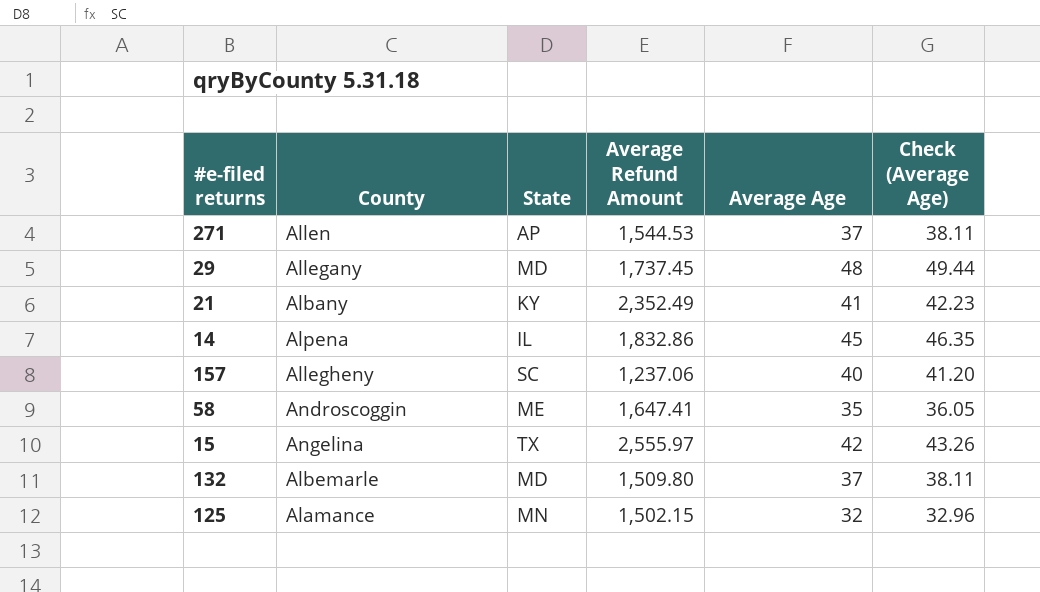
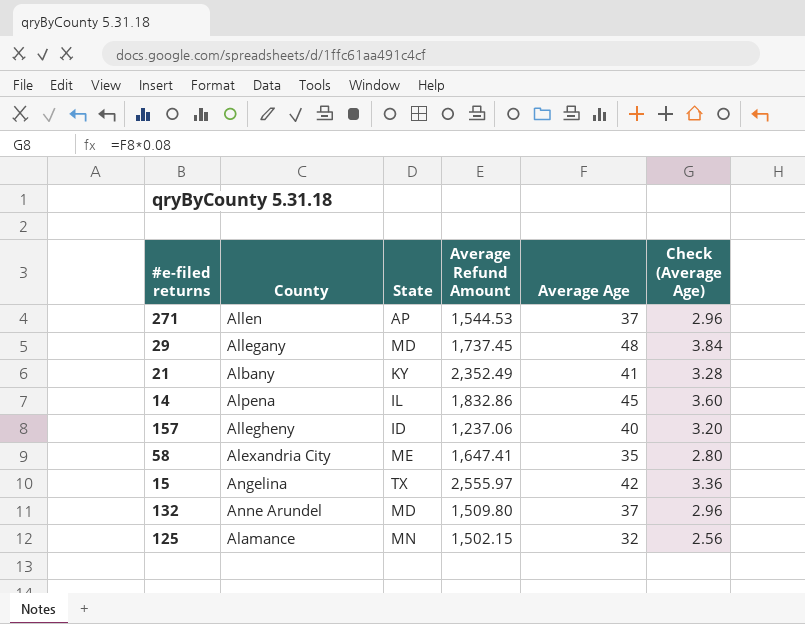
column Check (Average Age) | formula: [Average Age] * 1.03 -> [Average Age] * 0.08
157 | State: SC -> ID
58 | County: Androscoggin -> Alexandria City
132 | County: Albemarle -> Anne Arundel

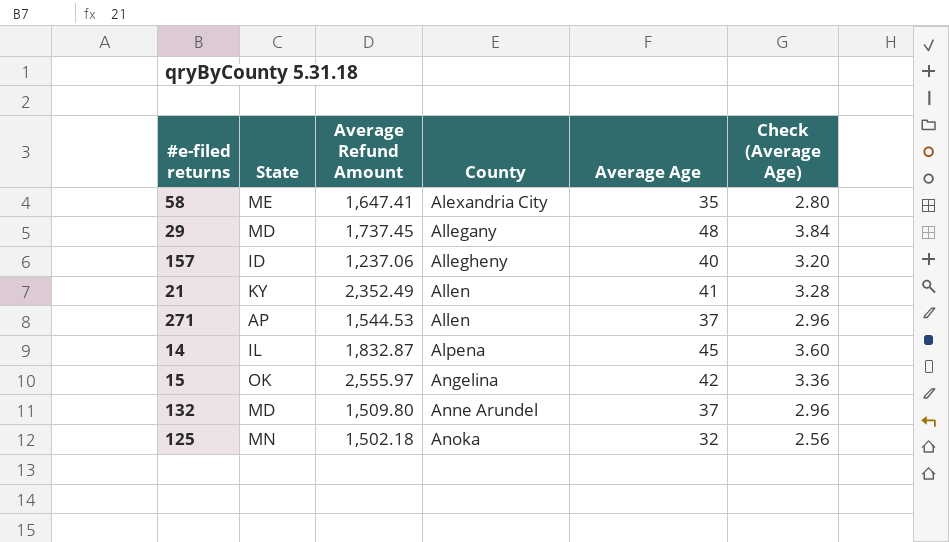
row order: none -> County ascending
column County | position: 2 -> 4
21 | County: Albany -> Allen
14 | Average Refund Amount: 1,832.86 -> 1,832.87
15 | State: TX -> OK
125 | Average Refund Amount: 1,502.15 -> 1,502.18
125 | County: Alamance -> Anoka

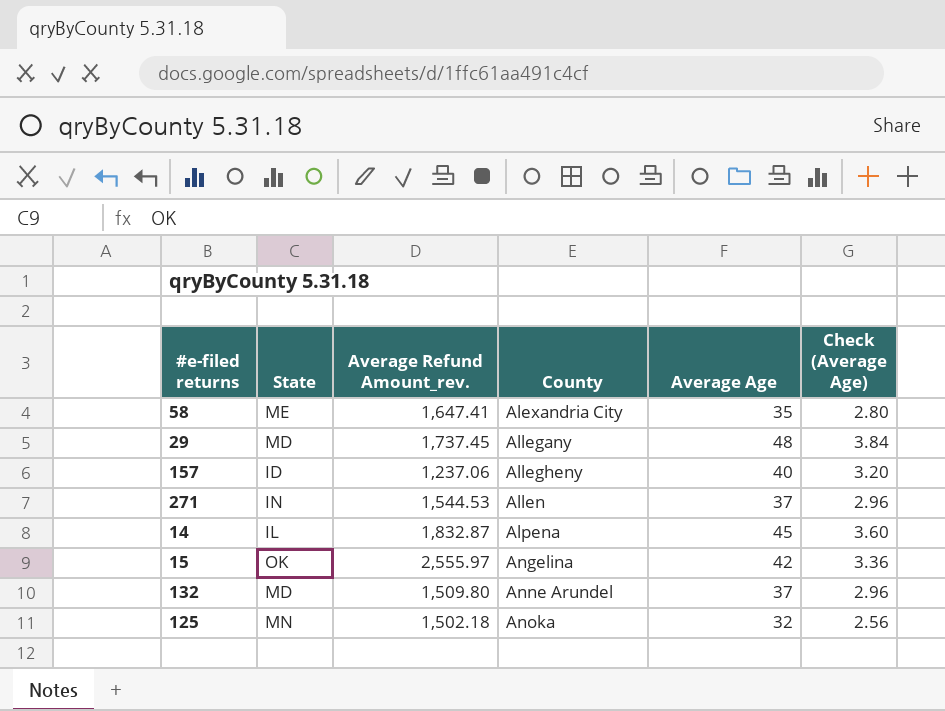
column name: Average Refund Amount -> Average Refund Amount_rev.
row 21: KY | 2,352.49 | Allen | 41 | 3.28 -> none
271 | State: AP -> IN

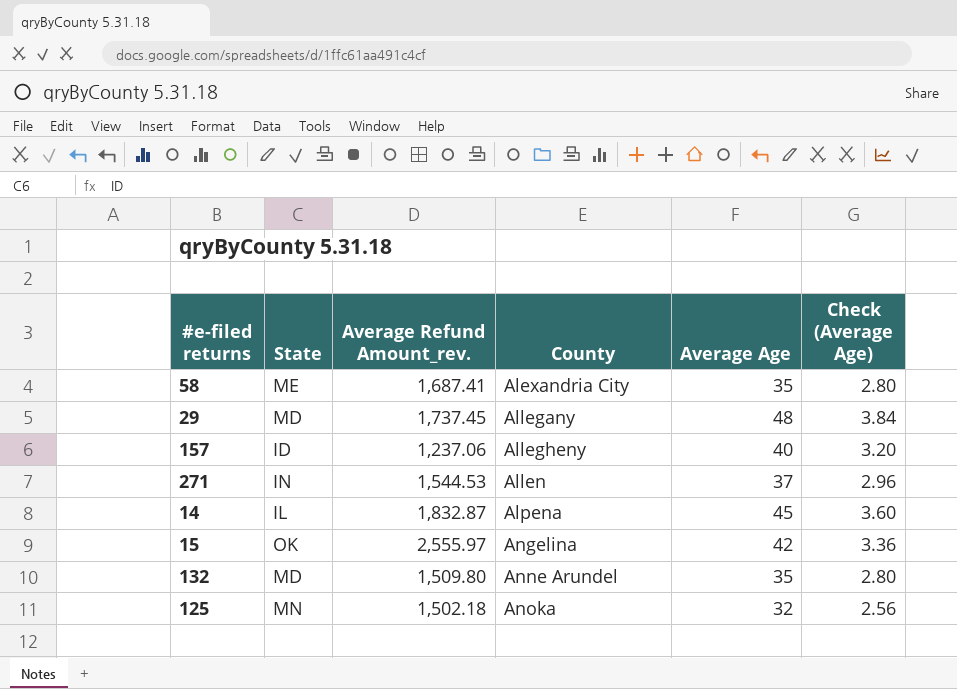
58 | Average Refund Amount_rev.: 1,647.41 -> 1,687.41
132 | Average Age: 37 -> 35
132 | Check (Average Age): 2.96 -> 2.80

